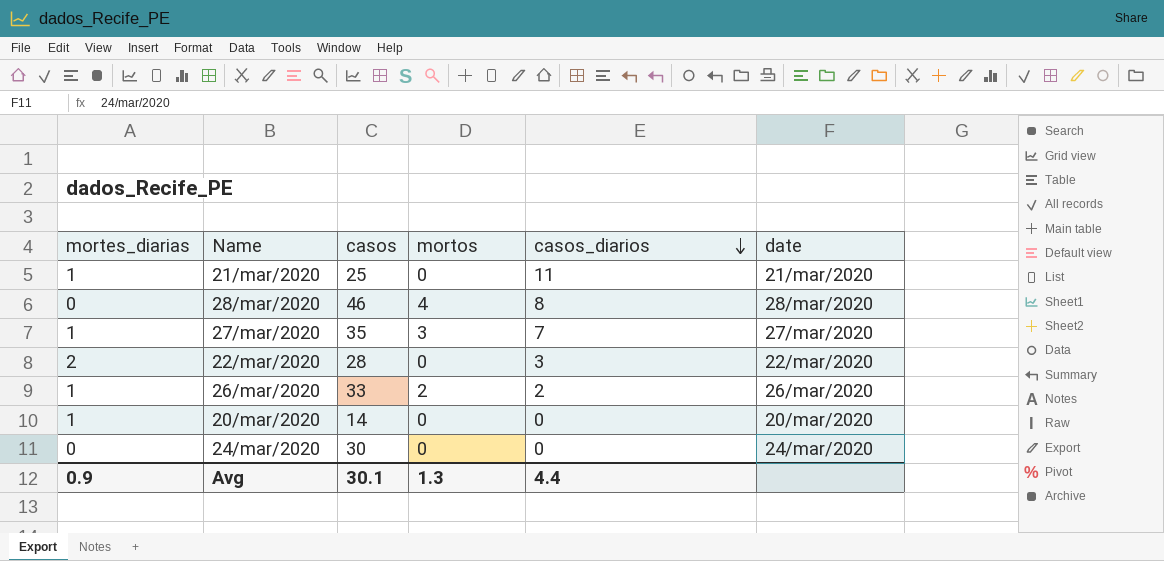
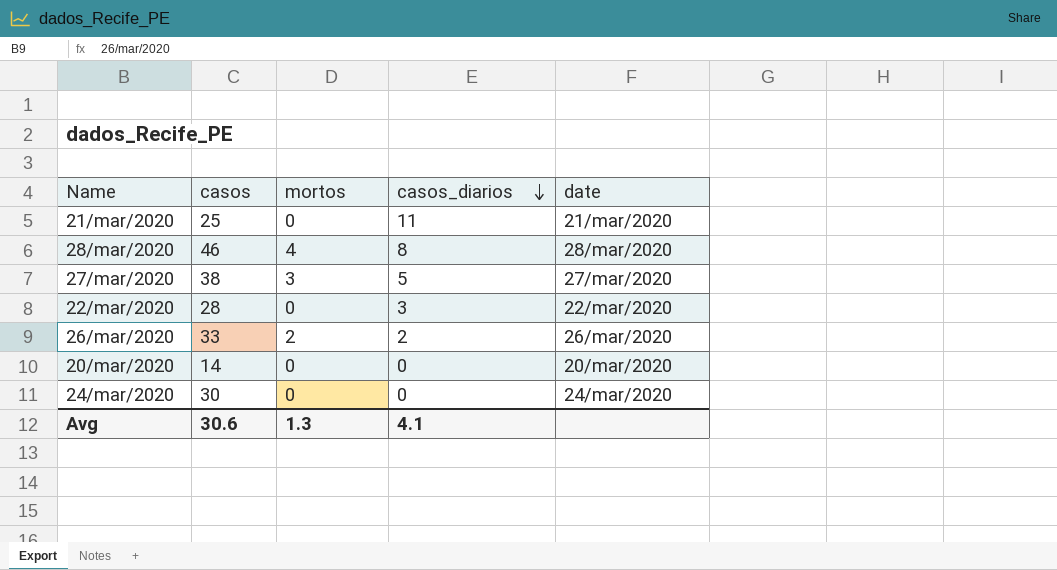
column mortes_diarias | position: 1 -> none
27/mar/2020 | casos: 35 -> 38
27/mar/2020 | casos_diarios: 7 -> 5
Avg | casos: 30.1 -> 30.6
Avg | casos_diarios: 4.4 -> 4.1

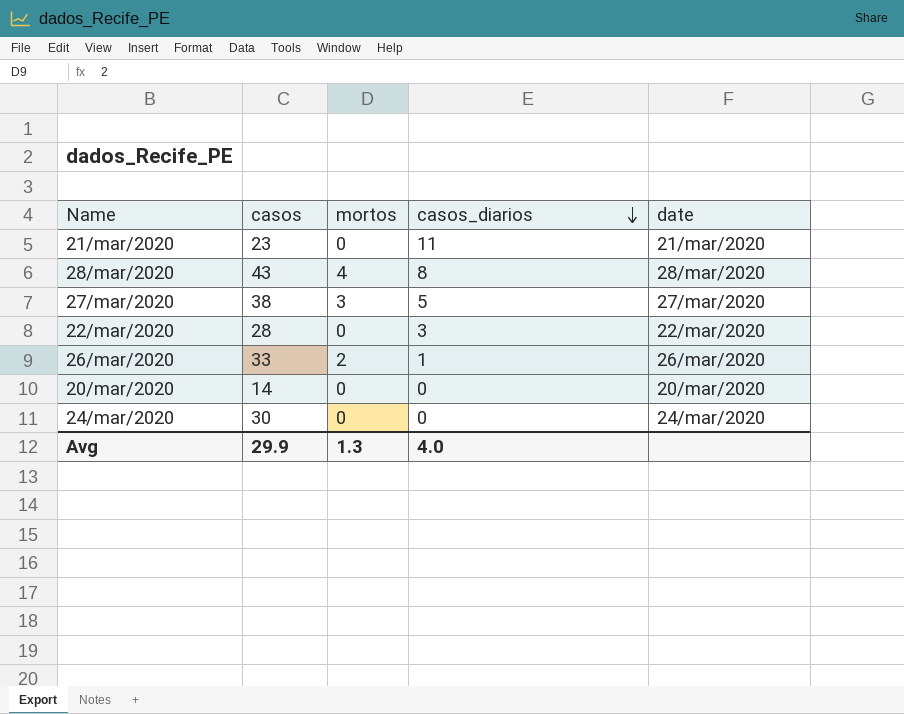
21/mar/2020 | casos: 25 -> 23
28/mar/2020 | casos: 46 -> 43
26/mar/2020 | casos_diarios: 2 -> 1
Avg | casos: 30.6 -> 29.9
Avg | casos_diarios: 4.1 -> 4.0

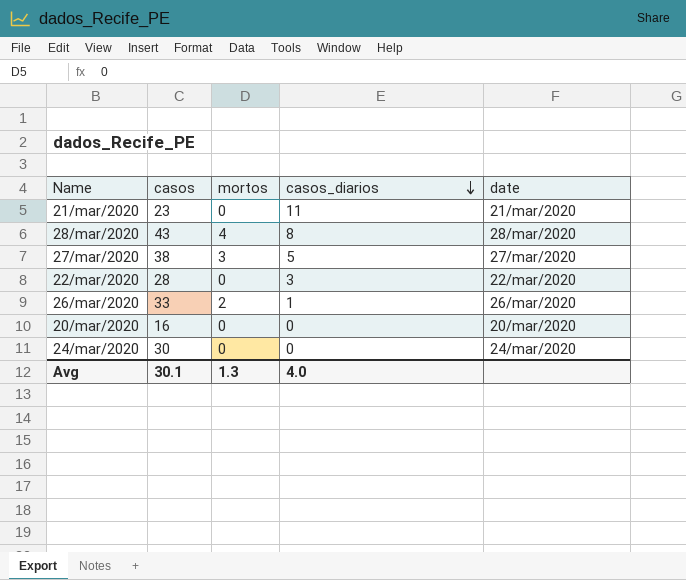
20/mar/2020 | casos: 14 -> 16
Avg | casos: 29.9 -> 30.1

